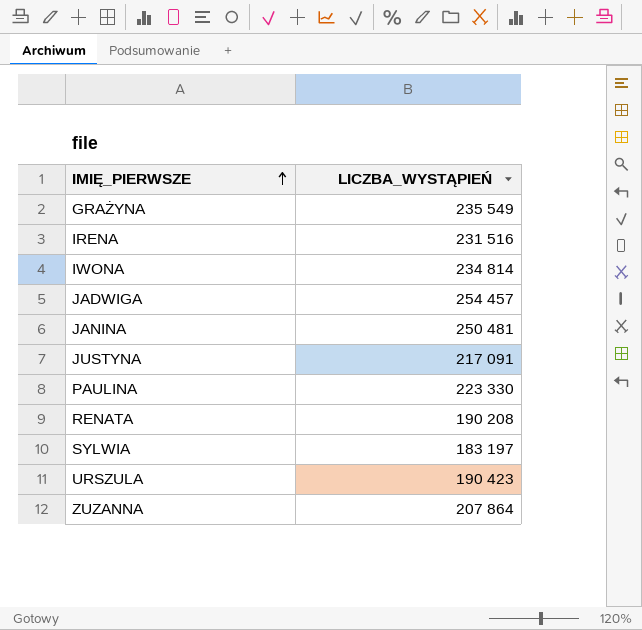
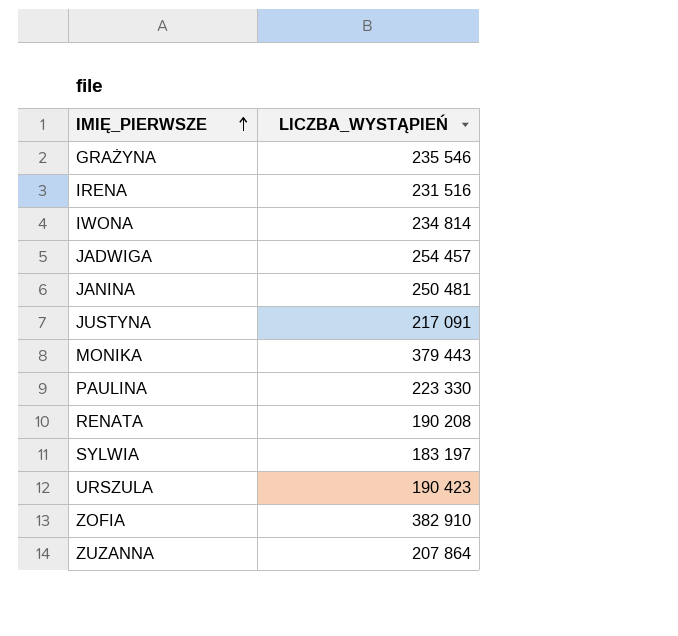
GRAŻYNA | LICZBA_WYSTĄPIEŃ: 235 549 -> 235 546
row MONIKA: none -> 379 443
row ZOFIA: none -> 382 910

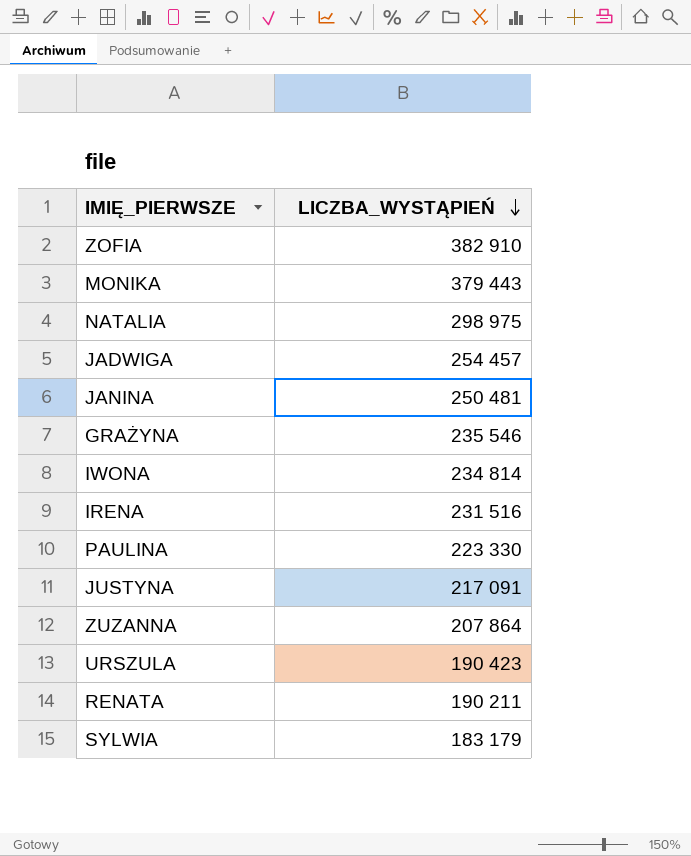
row order: IMIĘ_PIERWSZE ascending -> LICZBA_WYSTĄPIEŃ descending
row NATALIA: none -> 298 975
RENATA | LICZBA_WYSTĄPIEŃ: 190 208 -> 190 211
SYLWIA | LICZBA_WYSTĄPIEŃ: 183 197 -> 183 179

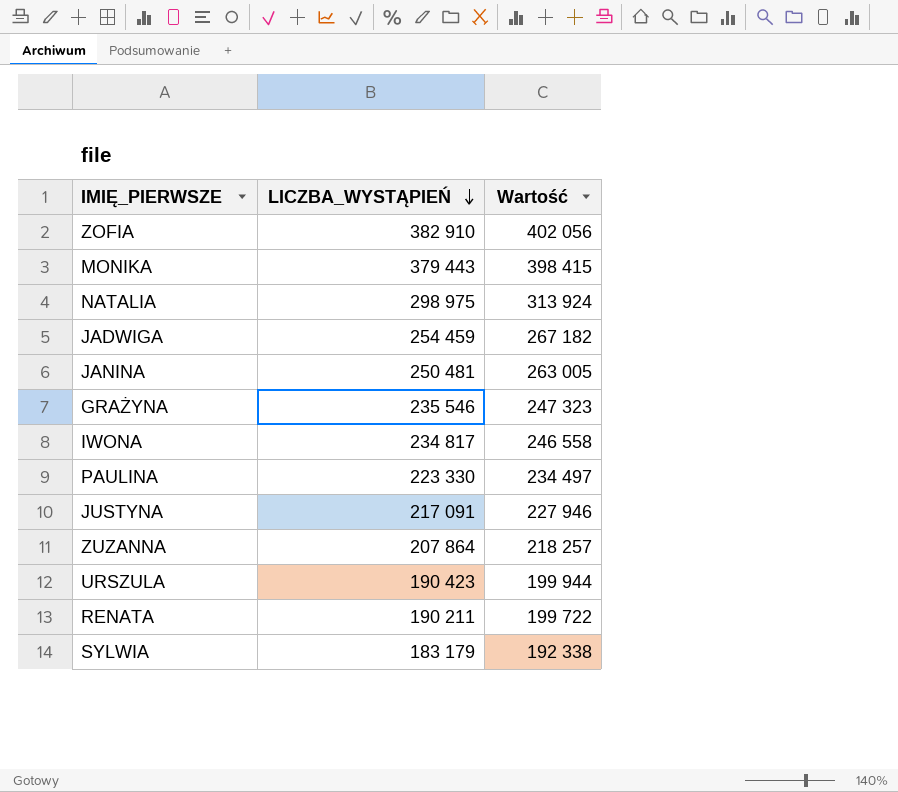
column Wartość | formula: none -> [LICZBA_WYSTĄPIEŃ] * 1,05
row IRENA: 231 516 -> none
JADWIGA | LICZBA_WYSTĄPIEŃ: 254 457 -> 254 459
IWONA | LICZBA_WYSTĄPIEŃ: 234 814 -> 234 817

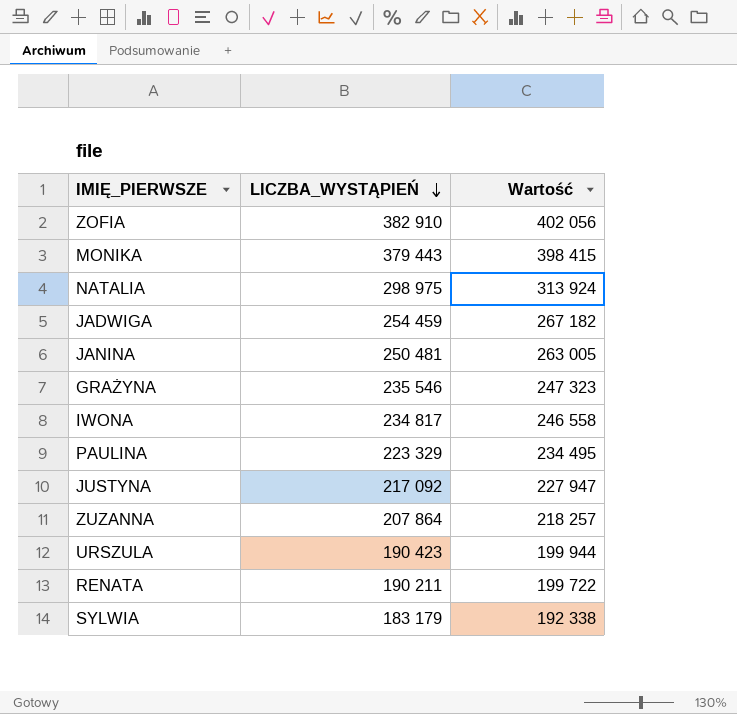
PAULINA | LICZBA_WYSTĄPIEŃ: 223 330 -> 223 329
PAULINA | Wartość: 234 497 -> 234 495
JUSTYNA | LICZBA_WYSTĄPIEŃ: 217 091 -> 217 092
JUSTYNA | Wartość: 227 946 -> 227 947

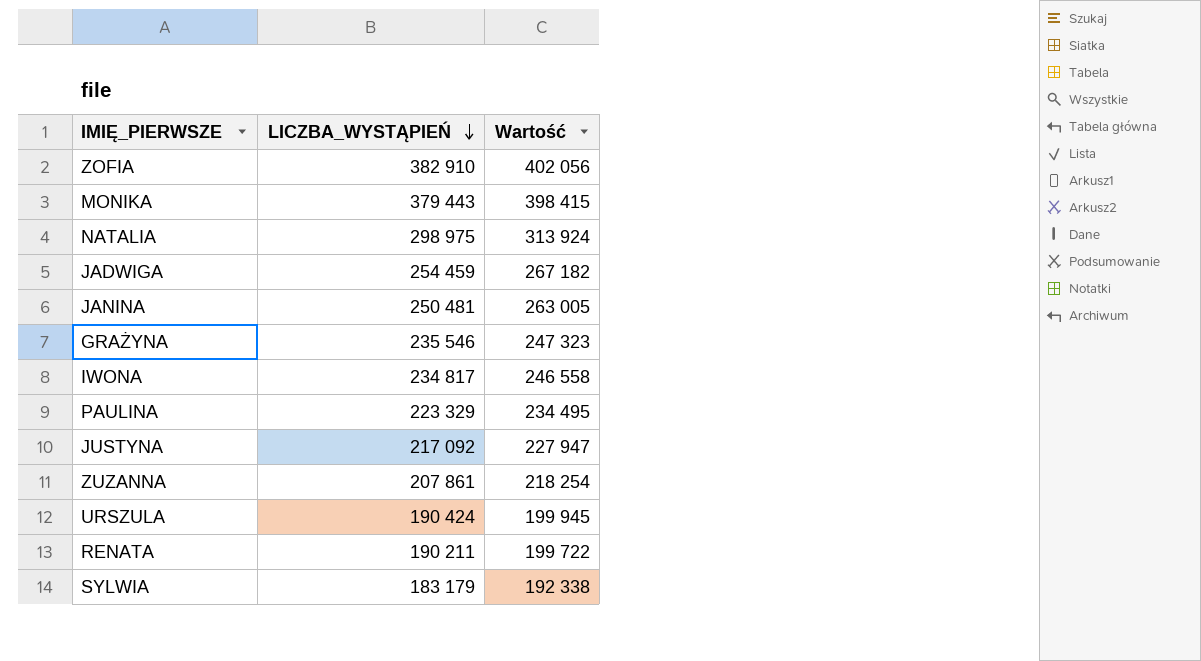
ZUZANNA | LICZBA_WYSTĄPIEŃ: 207 864 -> 207 861
ZUZANNA | Wartość: 218 257 -> 218 254
URSZULA | LICZBA_WYSTĄPIEŃ: 190 423 -> 190 424
URSZULA | Wartość: 199 944 -> 199 945

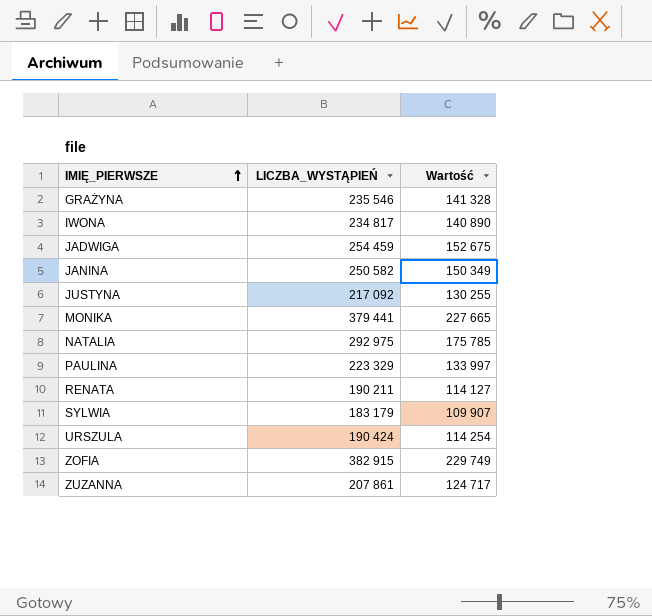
row order: LICZBA_WYSTĄPIEŃ descending -> IMIĘ_PIERWSZE ascending
column Wartość | formula: [LICZBA_WYSTĄPIEŃ] * 1,05 -> [LICZBA_WYSTĄPIEŃ] * 0,6
JANINA | LICZBA_WYSTĄPIEŃ: 250 481 -> 250 582
MONIKA | LICZBA_WYSTĄPIEŃ: 379 443 -> 379 441
NATALIA | LICZBA_WYSTĄPIEŃ: 298 975 -> 292 975
ZOFIA | LICZBA_WYSTĄPIEŃ: 382 910 -> 382 915

